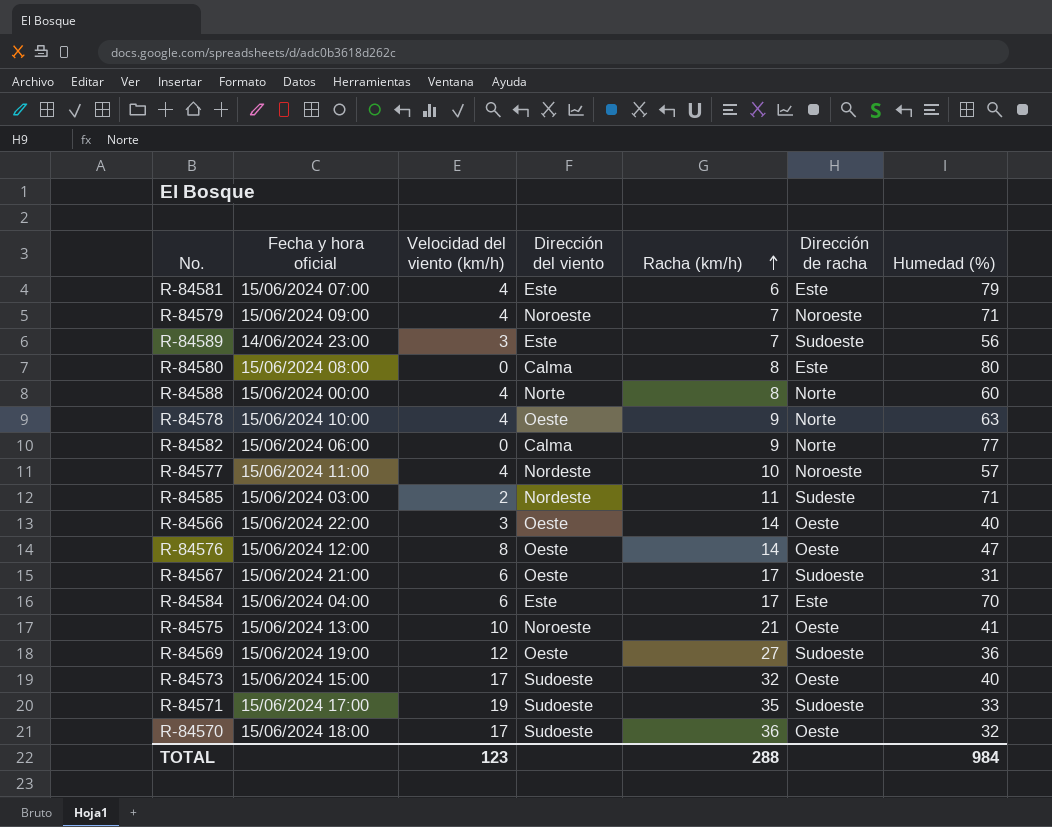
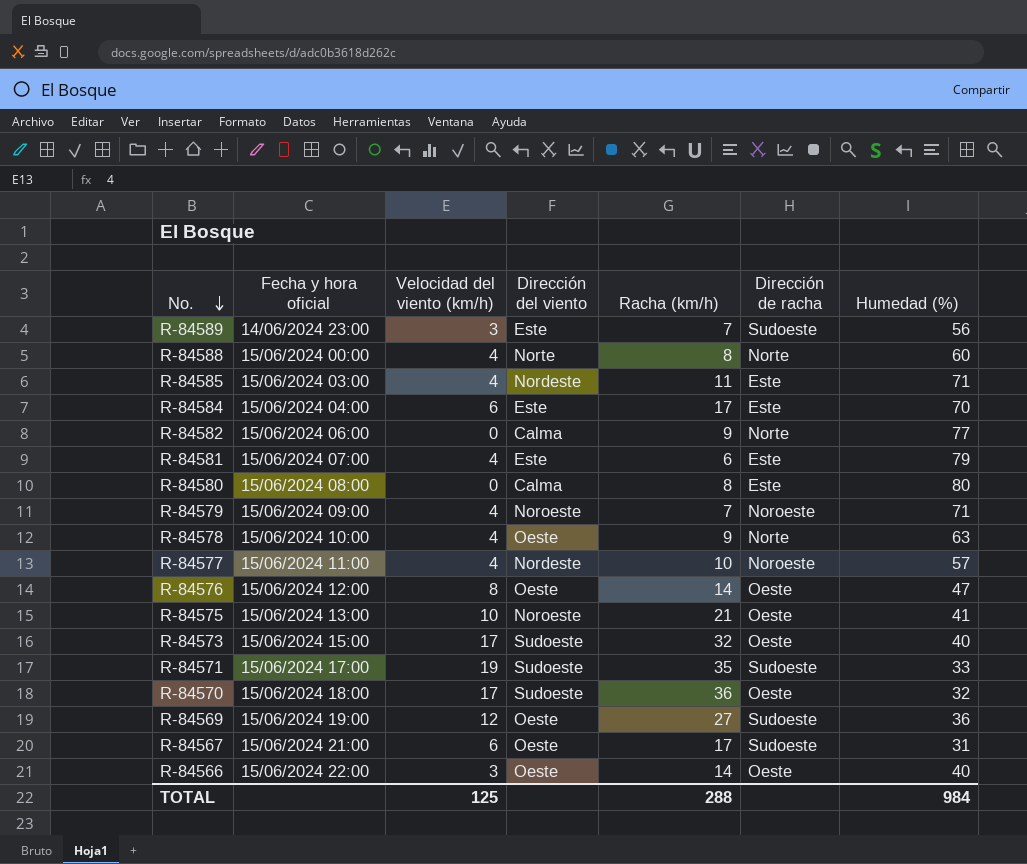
row order: Racha (km/h) ascending -> No. descending
R-84585 | Velocidad del viento (km/h): 2 -> 4
R-84585 | Dirección de racha: Sudeste -> Este
TOTAL | Velocidad del viento (km/h): 123 -> 125

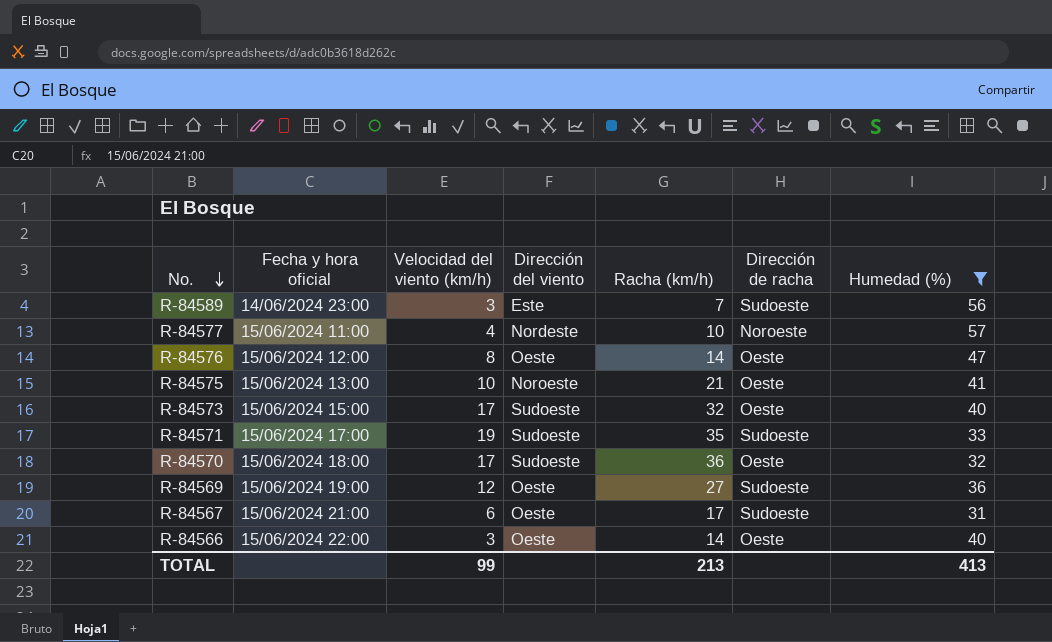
filter: none -> Humedad (%) <= 57
TOTAL | Velocidad del viento (km/h): 125 -> 99
TOTAL | Racha (km/h): 288 -> 213
TOTAL | Humedad (%): 984 -> 413

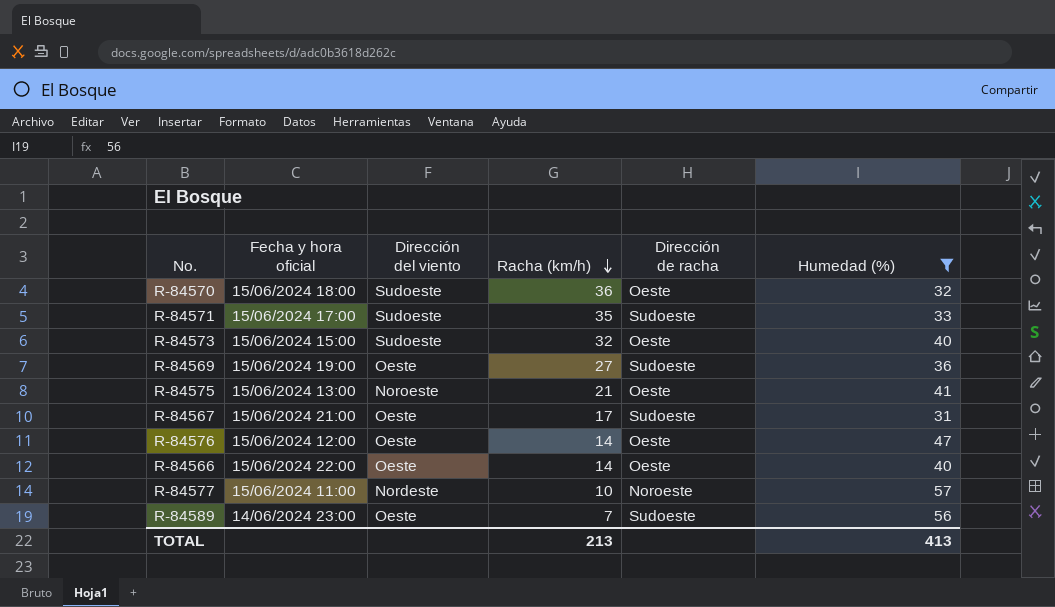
row order: No. descending -> Racha (km/h) descending
column Velocidad del viento (km/h) | position: 3 -> none
R-84589 | Dirección del viento: Este -> Oeste

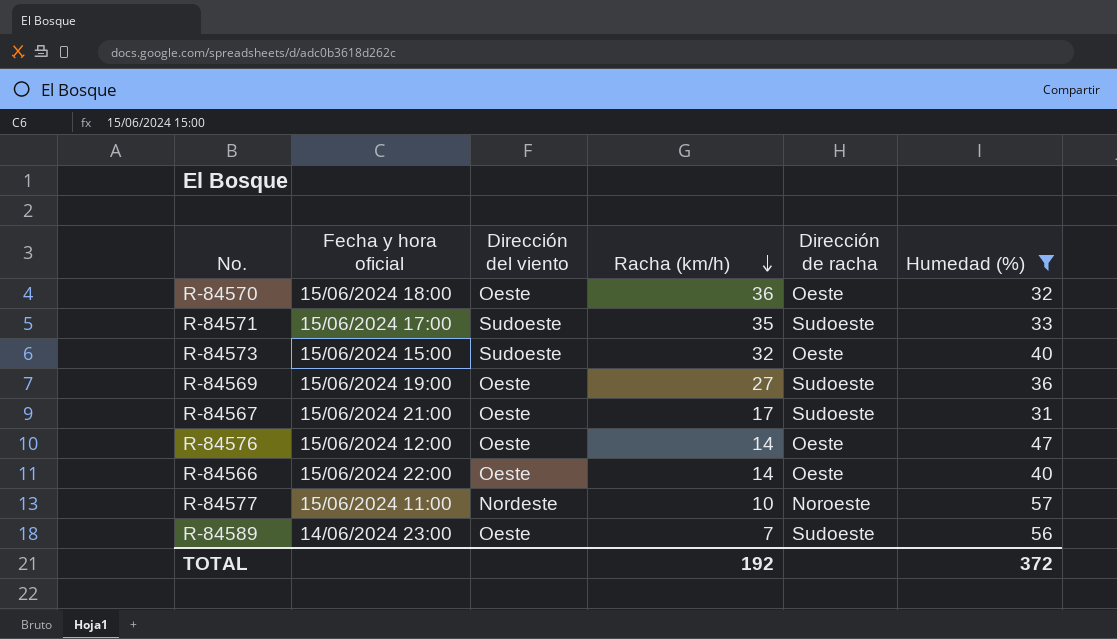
row R-84575: 15/06/2024 13:00 | Noroeste | 21 | Oeste | 41 -> none
R-84570 | Dirección del viento: Sudoeste -> Oeste
TOTAL | Racha (km/h): 213 -> 192
TOTAL | Humedad (%): 413 -> 372

